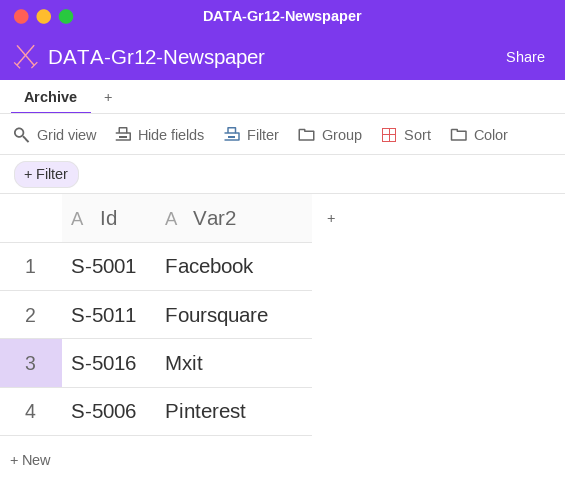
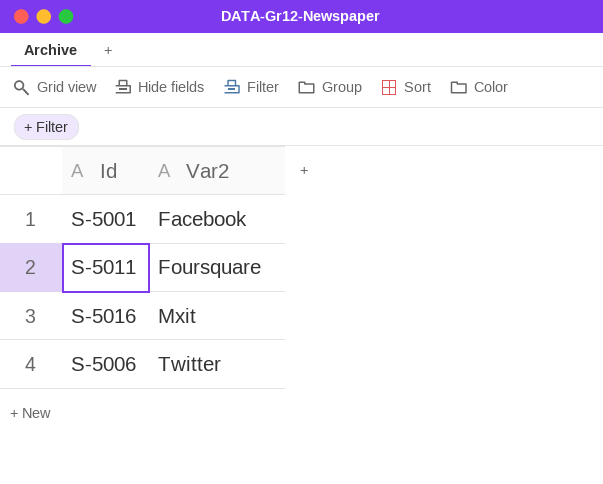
S-5006 | Var2: Pinterest -> Twitter

